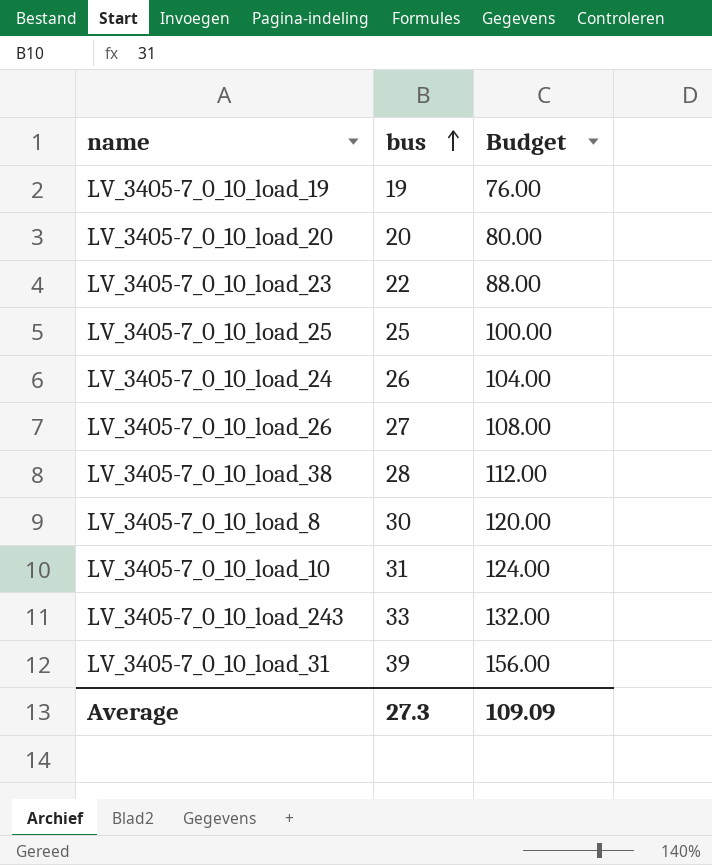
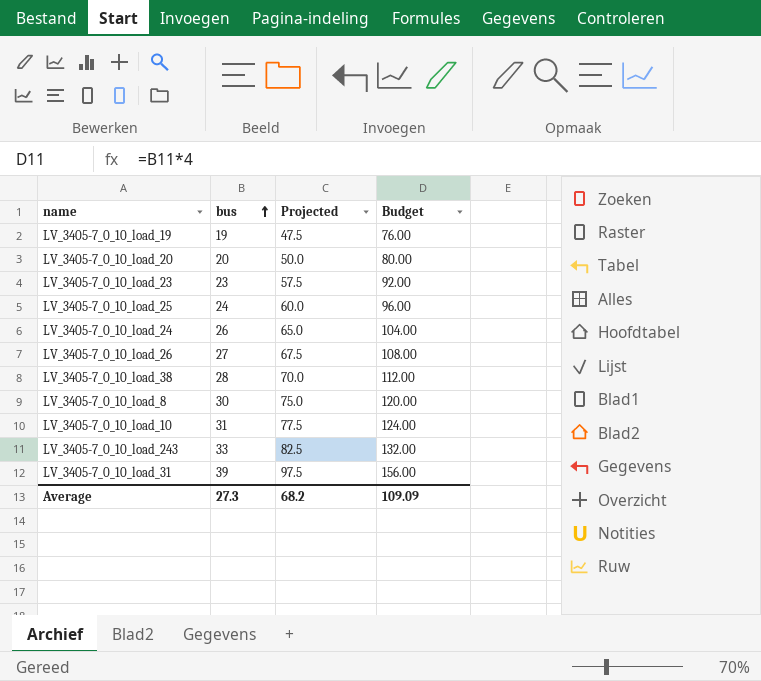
column Projected | formula: none -> [bus] * 2.5
LV_3405-7_0_10_load_23 | bus: 22 -> 23
LV_3405-7_0_10_load_23 | Budget: 88.00 -> 92.00
LV_3405-7_0_10_load_25 | bus: 25 -> 24
LV_3405-7_0_10_load_25 | Budget: 100.00 -> 96.00

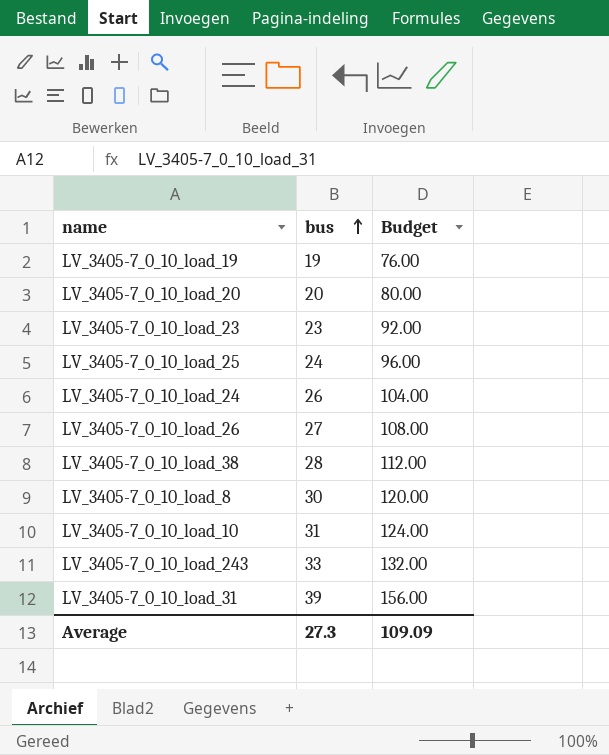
column Projected | formula: [bus] * 2.5 -> none

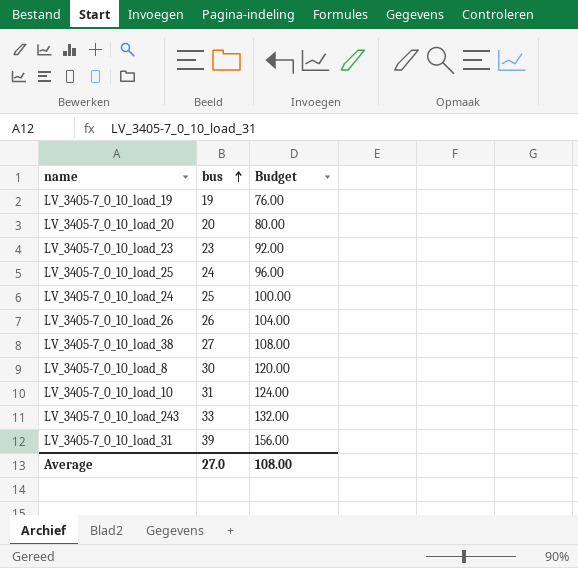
LV_3405-7_0_10_load_24 | bus: 26 -> 25
LV_3405-7_0_10_load_24 | Budget: 104.00 -> 100.00
LV_3405-7_0_10_load_26 | bus: 27 -> 26
LV_3405-7_0_10_load_26 | Budget: 108.00 -> 104.00
LV_3405-7_0_10_load_38 | bus: 28 -> 27
LV_3405-7_0_10_load_38 | Budget: 112.00 -> 108.00
Average | bus: 27.3 -> 27.0
Average | Budget: 109.09 -> 108.00

